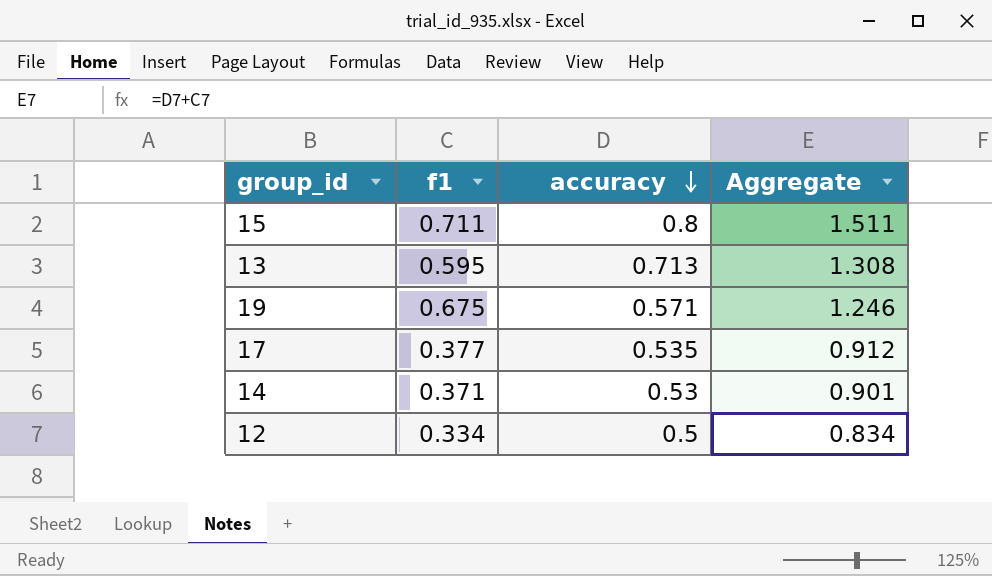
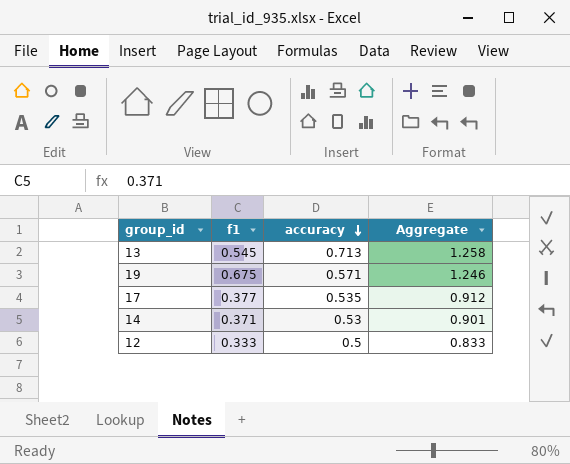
row 15: 0.711 | 0.8 | 1.511 -> none
13 | f1: 0.595 -> 0.545
13 | Aggregate: 1.308 -> 1.258
12 | f1: 0.334 -> 0.333
12 | Aggregate: 0.834 -> 0.833

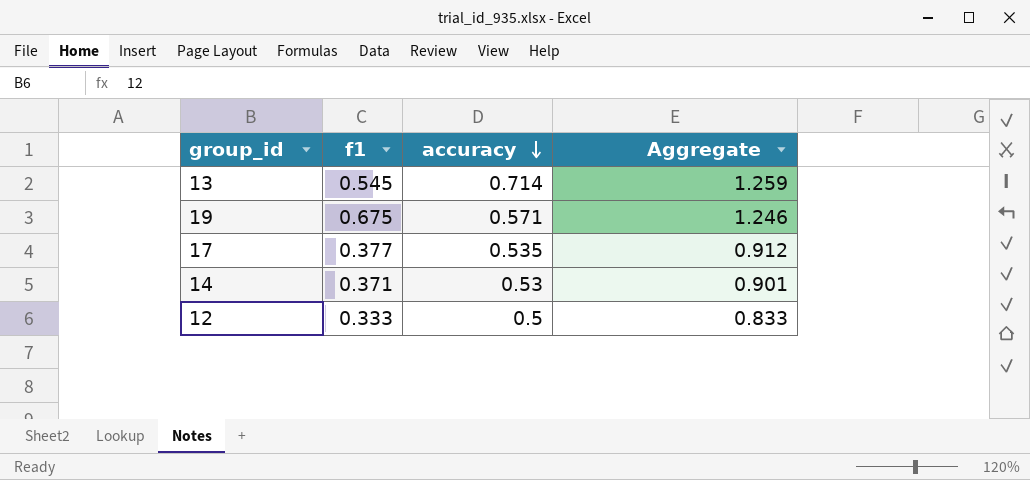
13 | accuracy: 0.713 -> 0.714
13 | Aggregate: 1.258 -> 1.259

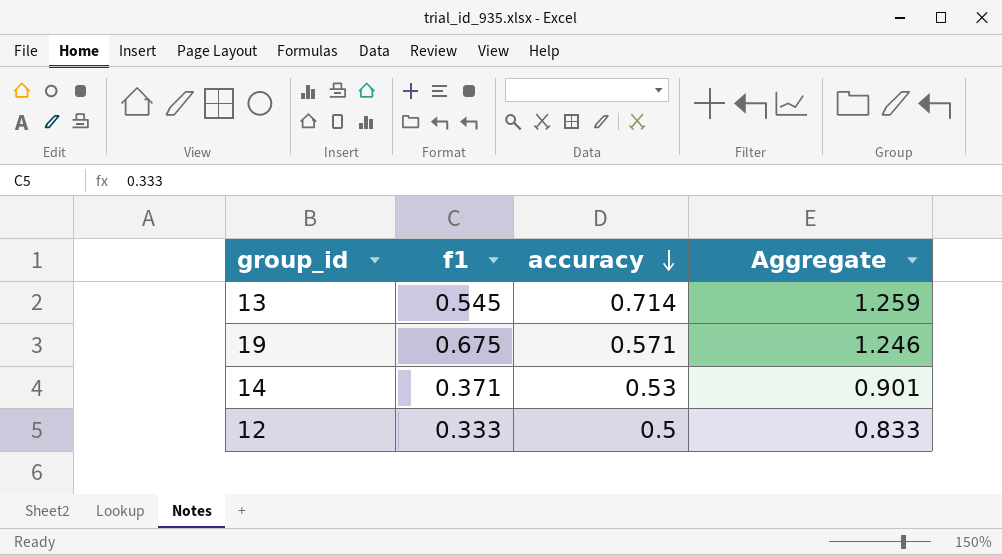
row 17: 0.377 | 0.535 | 0.912 -> none

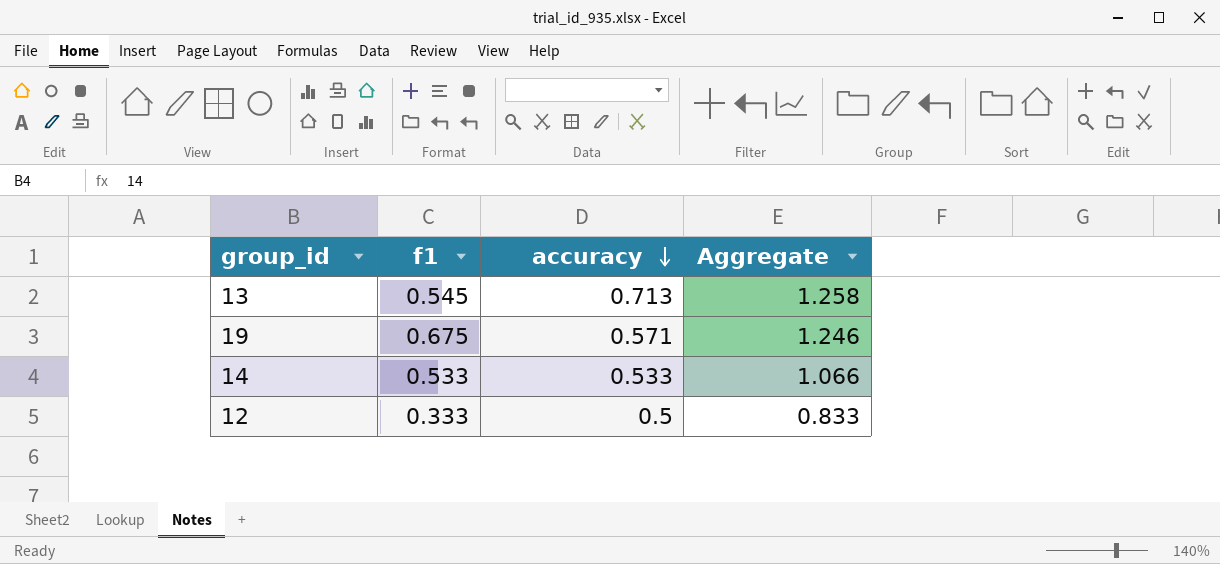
13 | accuracy: 0.714 -> 0.713
13 | Aggregate: 1.259 -> 1.258
14 | f1: 0.371 -> 0.533
14 | accuracy: 0.53 -> 0.533
14 | Aggregate: 0.901 -> 1.066

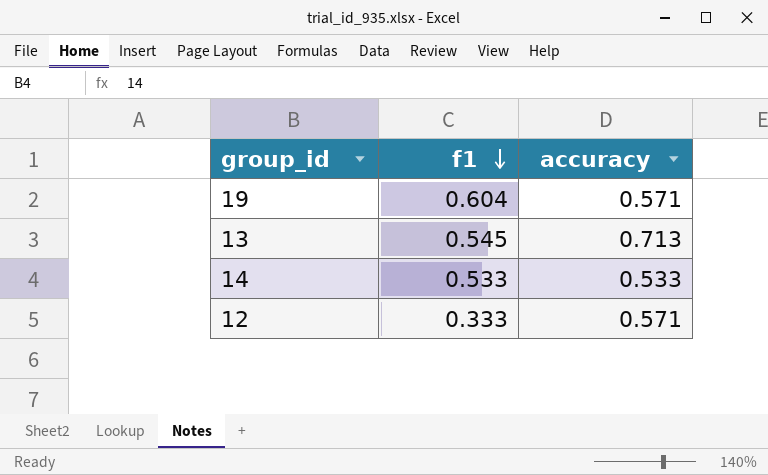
row order: accuracy descending -> f1 descending
column Aggregate | formula: [f1] + [accuracy] -> none
19 | f1: 0.675 -> 0.604
12 | accuracy: 0.5 -> 0.571

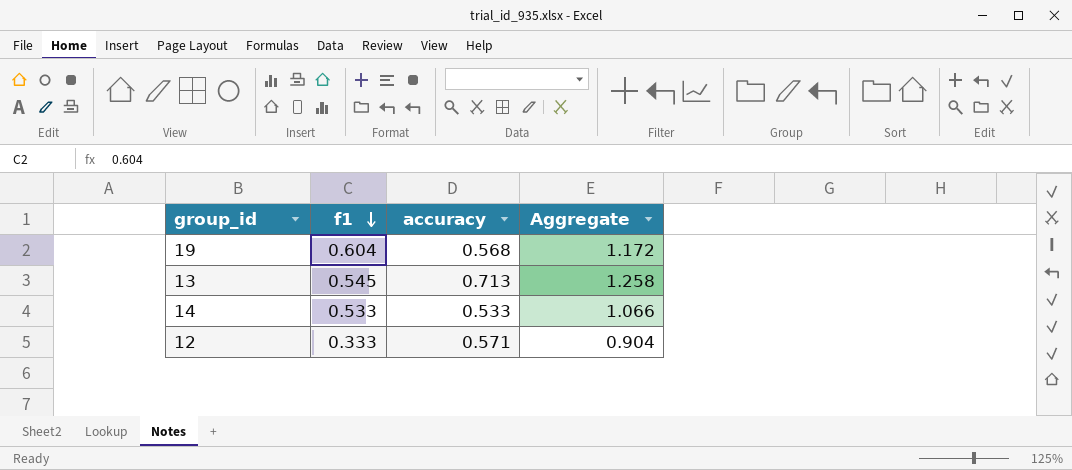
column Aggregate | formula: none -> [f1] + [accuracy]
19 | accuracy: 0.571 -> 0.568

